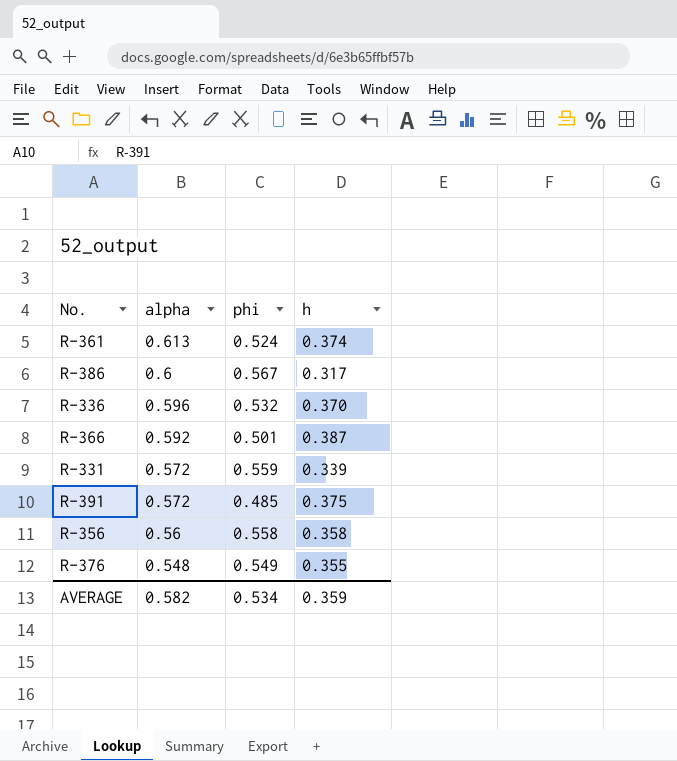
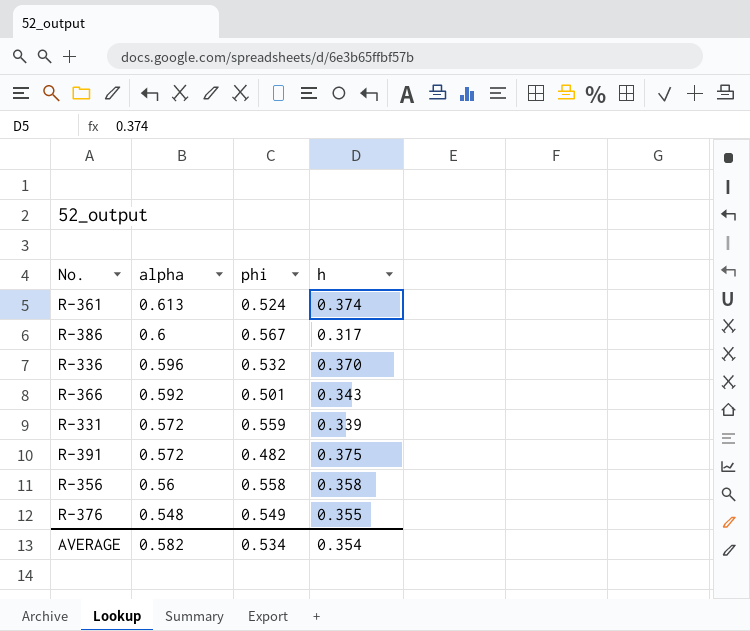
R-366 | h: 0.387 -> 0.343
R-391 | phi: 0.485 -> 0.482
AVERAGE | h: 0.359 -> 0.354

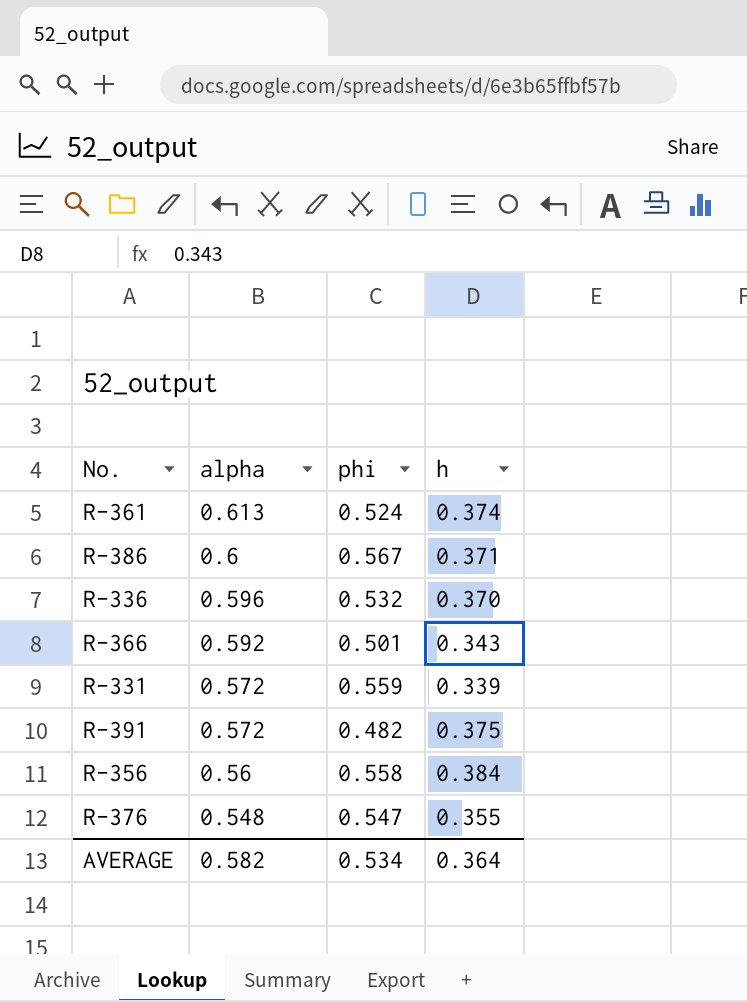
R-386 | h: 0.317 -> 0.371
R-356 | h: 0.358 -> 0.384
R-376 | phi: 0.549 -> 0.547
AVERAGE | h: 0.354 -> 0.364

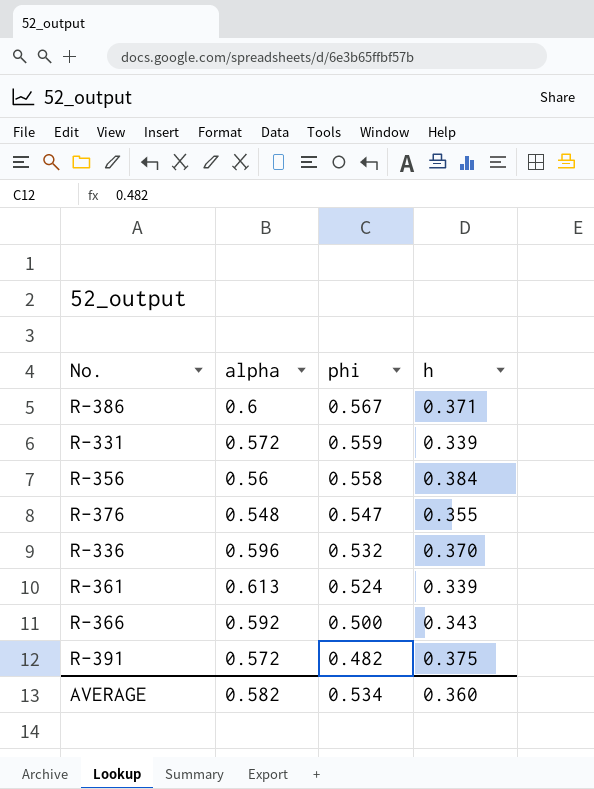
row order: alpha descending -> phi descending
R-361 | h: 0.374 -> 0.339
R-366 | phi: 0.501 -> 0.500
AVERAGE | h: 0.364 -> 0.360

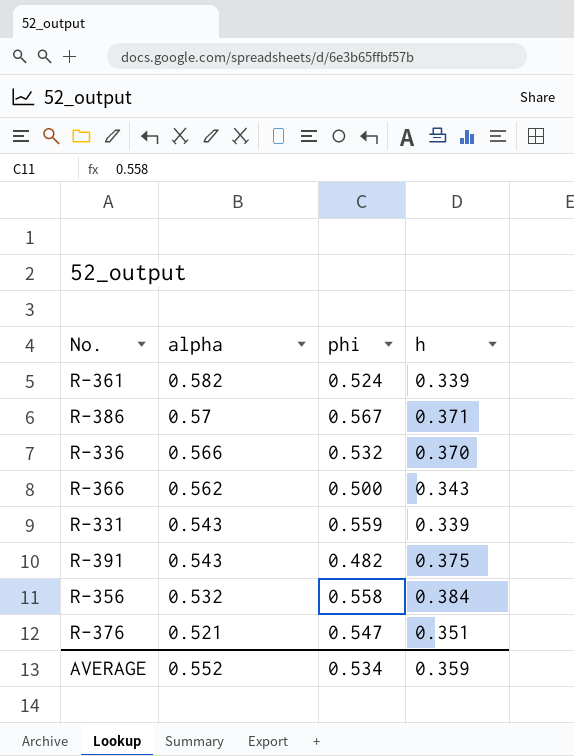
row order: phi descending -> alpha descending
R-361 | alpha: 0.613 -> 0.582
R-386 | alpha: 0.6 -> 0.57
R-336 | alpha: 0.596 -> 0.566
R-366 | alpha: 0.592 -> 0.562
R-331 | alpha: 0.572 -> 0.543
R-391 | alpha: 0.572 -> 0.543
R-356 | alpha: 0.56 -> 0.532
R-376 | alpha: 0.548 -> 0.521
R-376 | h: 0.355 -> 0.351
AVERAGE | alpha: 0.582 -> 0.552
AVERAGE | h: 0.360 -> 0.359

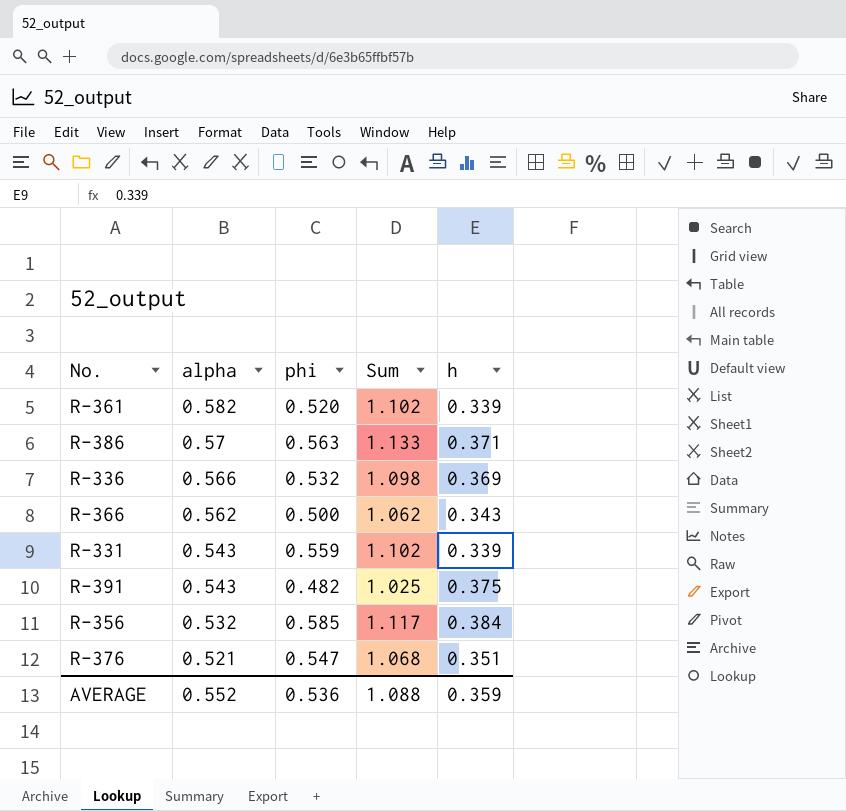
column Sum | formula: none -> [alpha] + [phi]
R-361 | phi: 0.524 -> 0.520
R-386 | phi: 0.567 -> 0.563
R-336 | h: 0.370 -> 0.369
R-356 | phi: 0.558 -> 0.585
AVERAGE | phi: 0.534 -> 0.536

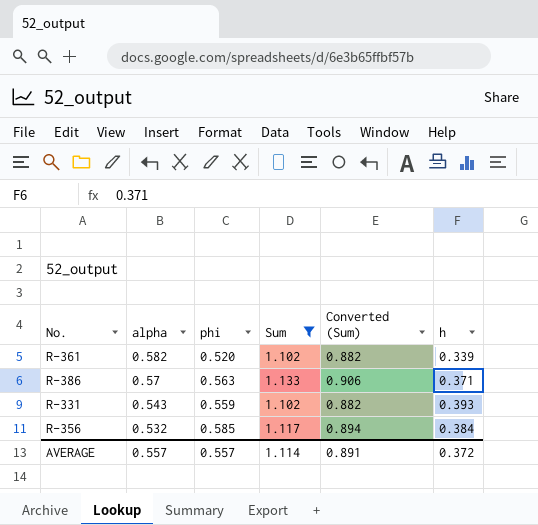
filter: none -> Sum >= 1.102
column Converted (Sum) | formula: none -> [Sum] * 0.8
R-331 | h: 0.339 -> 0.393
AVERAGE | alpha: 0.552 -> 0.557
AVERAGE | phi: 0.536 -> 0.557
AVERAGE | Sum: 1.088 -> 1.114
AVERAGE | h: 0.359 -> 0.372

